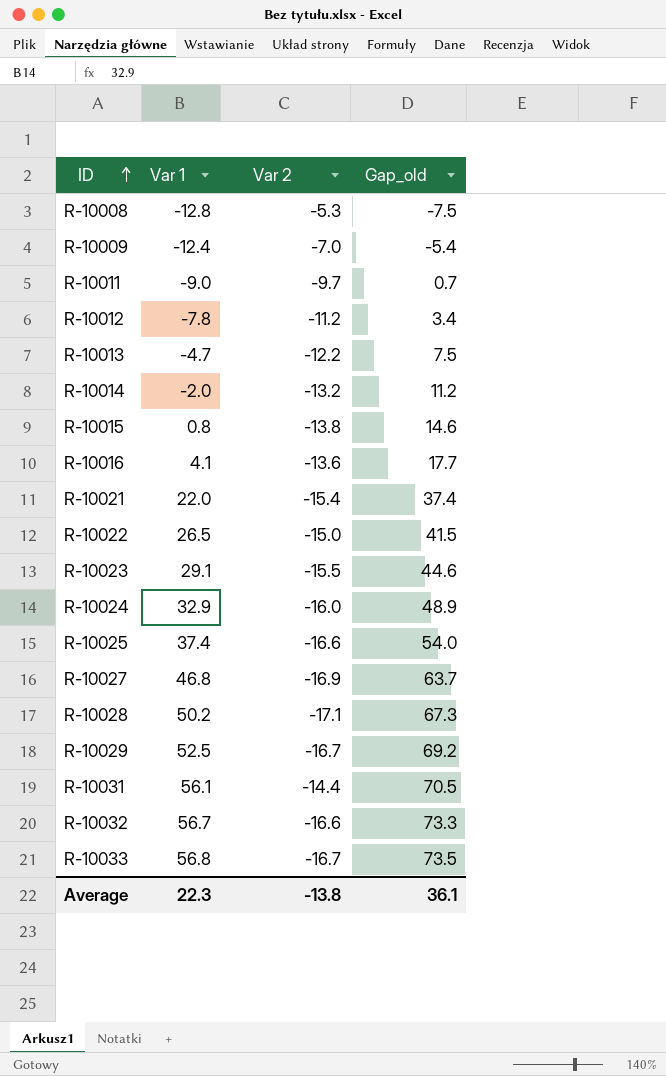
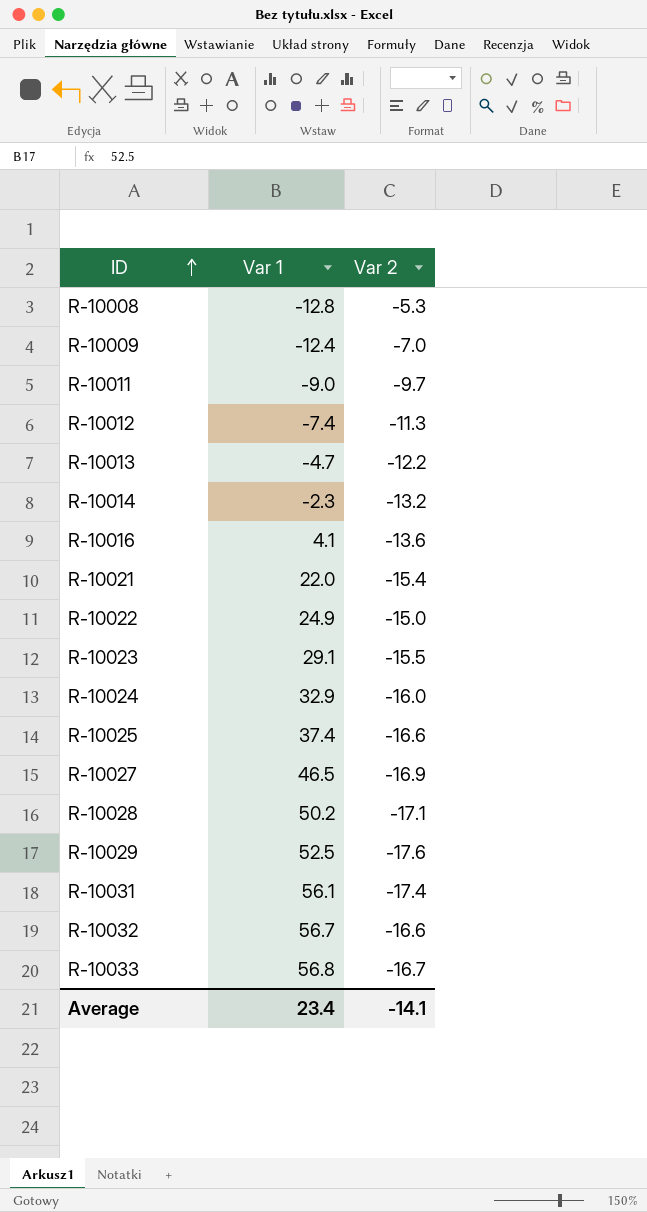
column Gap_old | formula: [Var 1] - [Var 2] -> none
row R-10015: 0.8 | -13.8 | 14.6 -> none
R-10012 | Var 1: -7.8 -> -7.4
R-10012 | Var 2: -11.2 -> -11.3
R-10014 | Var 1: -2.0 -> -2.3
R-10022 | Var 1: 26.5 -> 24.9
R-10027 | Var 1: 46.8 -> 46.5
R-10029 | Var 2: -16.7 -> -17.6
R-10031 | Var 2: -14.4 -> -17.4
Average | Var 1: 22.3 -> 23.4
Average | Var 2: -13.8 -> -14.1

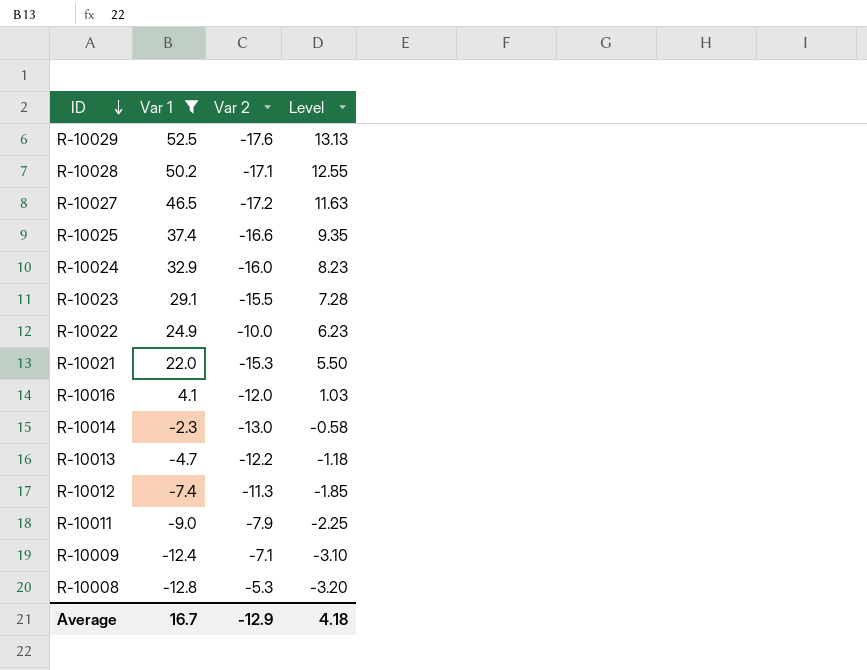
filter: none -> Var 1 <= 52.5
row order: ID ascending -> ID descending
column Level | formula: none -> [Var 1] * 0.25
R-10027 | Var 2: -16.9 -> -17.2
R-10022 | Var 2: -15.0 -> -10.0
R-10021 | Var 2: -15.4 -> -15.3
R-10016 | Var 2: -13.6 -> -12.0
R-10014 | Var 2: -13.2 -> -13.0
R-10011 | Var 2: -9.7 -> -7.9
R-10009 | Var 2: -7.0 -> -7.1
Average | Var 1: 23.4 -> 16.7
Average | Var 2: -14.1 -> -12.9

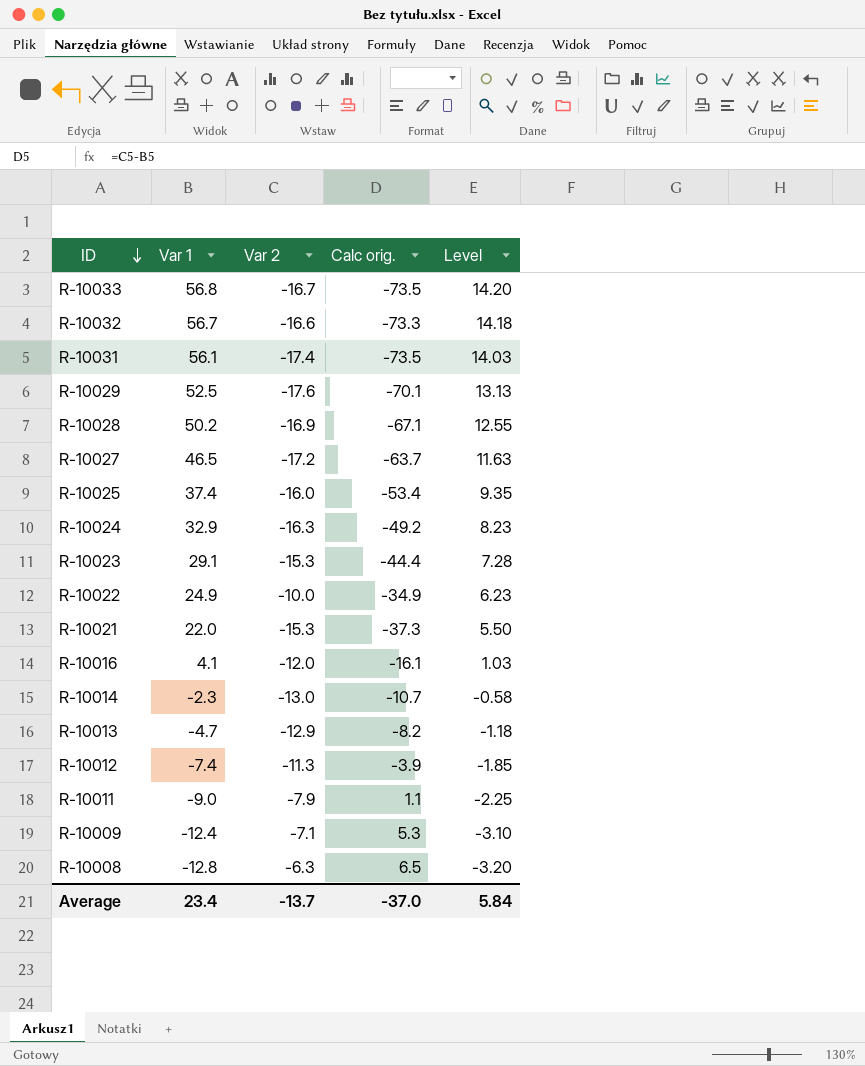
filter: Var 1 <= 52.5 -> none
column Calc orig. | formula: none -> [Var 2] - [Var 1]
R-10028 | Var 2: -17.1 -> -16.9
R-10025 | Var 2: -16.6 -> -16.0
R-10024 | Var 2: -16.0 -> -16.3
R-10023 | Var 2: -15.5 -> -15.3
R-10013 | Var 2: -12.2 -> -12.9
R-10008 | Var 2: -5.3 -> -6.3
Average | Var 1: 16.7 -> 23.4
Average | Var 2: -12.9 -> -13.7
Average | Level: 4.18 -> 5.84

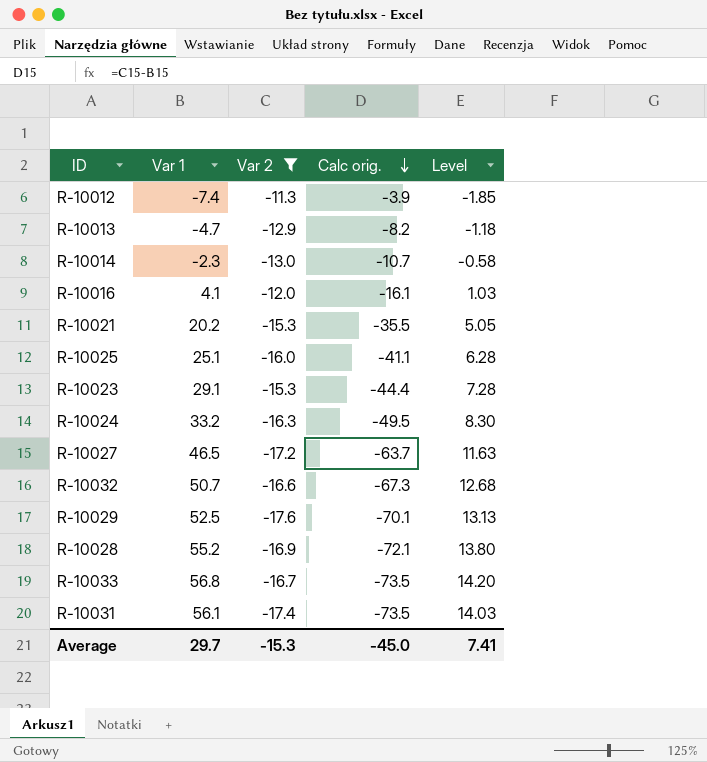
filter: none -> Var 2 <= -11.3
row order: ID descending -> Calc orig. descending
R-10021 | Var 1: 22.0 -> 20.2
R-10021 | Calc orig.: -37.3 -> -35.5
R-10021 | Level: 5.50 -> 5.05
R-10025 | Var 1: 37.4 -> 25.1
R-10025 | Calc orig.: -53.4 -> -41.1
R-10025 | Level: 9.35 -> 6.28
R-10024 | Var 1: 32.9 -> 33.2
R-10024 | Calc orig.: -49.2 -> -49.5
R-10024 | Level: 8.23 -> 8.30
R-10032 | Var 1: 56.7 -> 50.7
R-10032 | Calc orig.: -73.3 -> -67.3
R-10032 | Level: 14.18 -> 12.68
R-10028 | Var 1: 50.2 -> 55.2
R-10028 | Calc orig.: -67.1 -> -72.1
R-10028 | Level: 12.55 -> 13.80
Average | Var 1: 23.4 -> 29.7
Average | Var 2: -13.7 -> -15.3
Average | Calc orig.: -37.0 -> -45.0
Average | Level: 5.84 -> 7.41

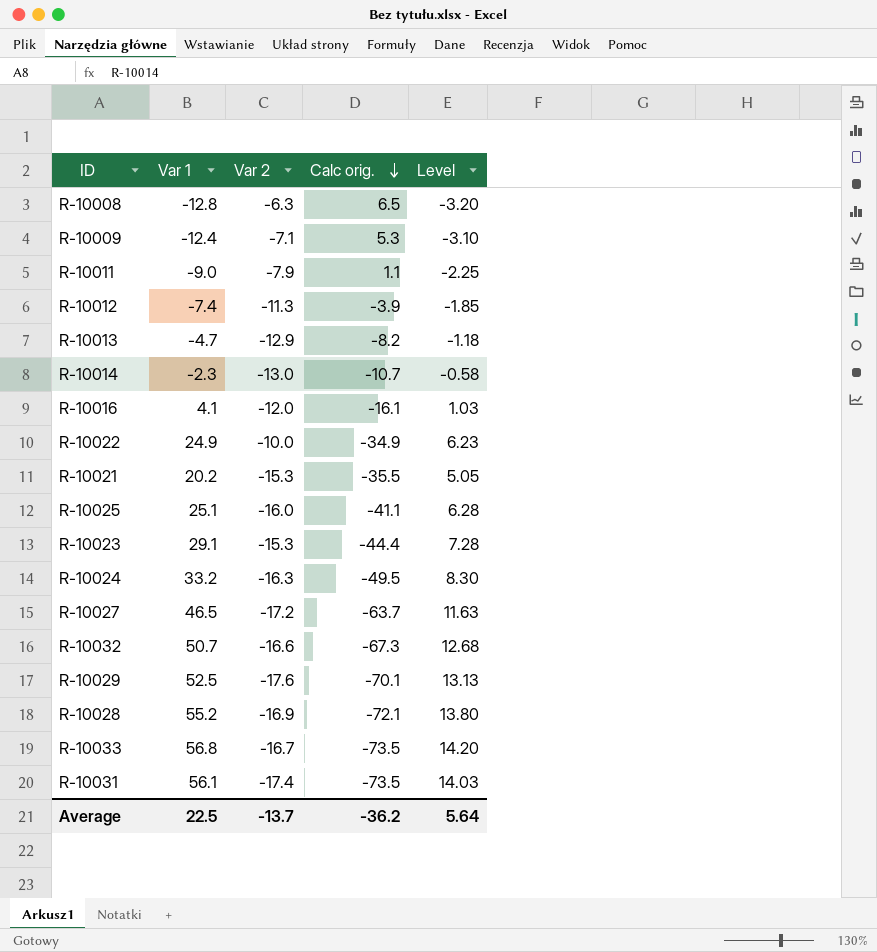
filter: Var 2 <= -11.3 -> none
Average | Var 1: 29.7 -> 22.5
Average | Var 2: -15.3 -> -13.7
Average | Calc orig.: -45.0 -> -36.2
Average | Level: 7.41 -> 5.64

